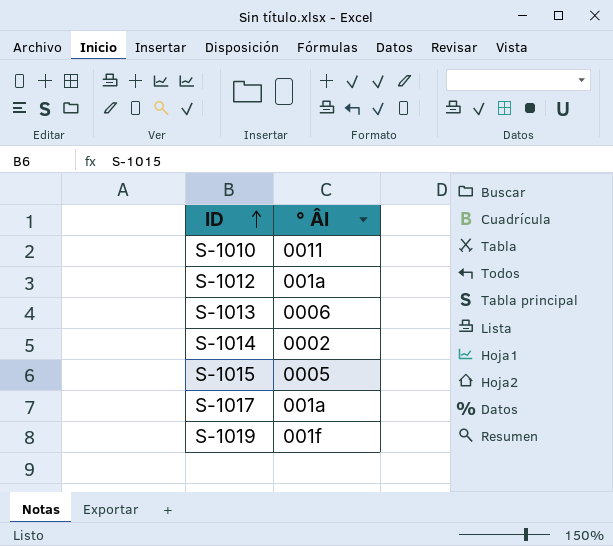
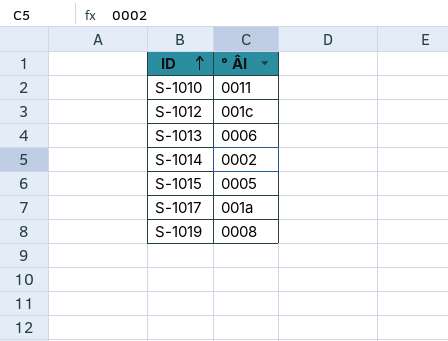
S-1012 | ° ÂI: 001a -> 001c
S-1019 | ° ÂI: 001f -> 0008

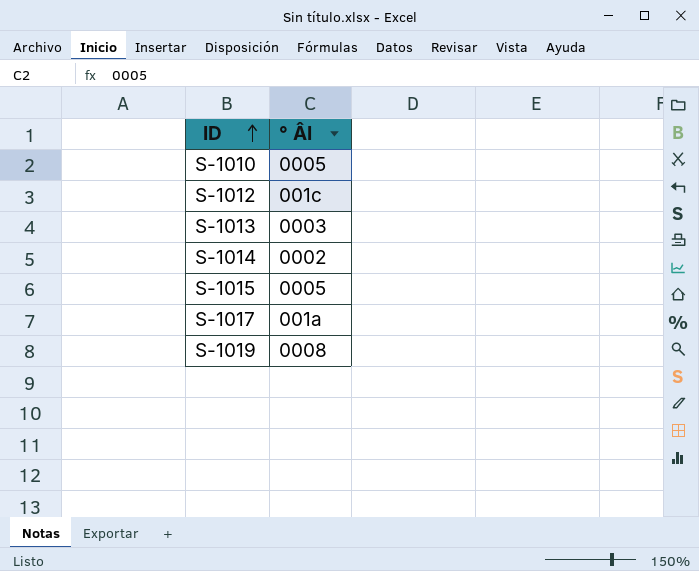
S-1010 | ° ÂI: 0011 -> 0005
S-1013 | ° ÂI: 0006 -> 0003

